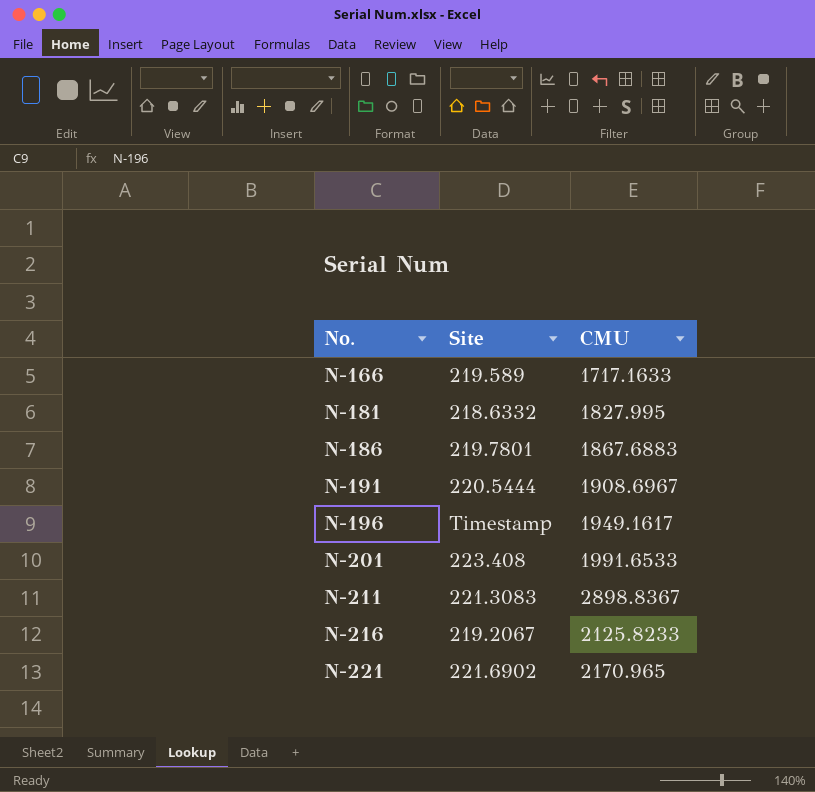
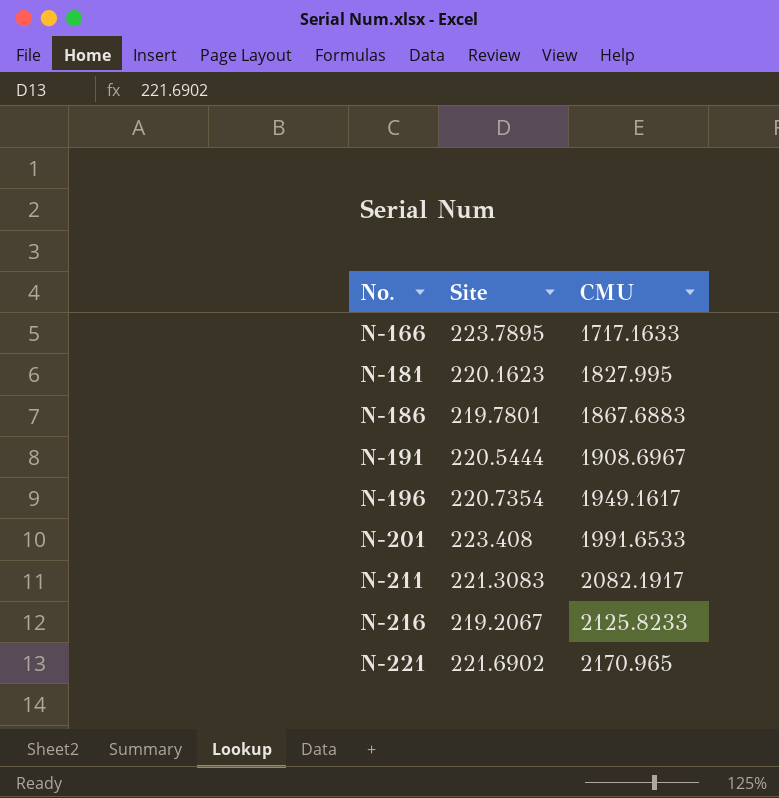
N-166 | Site: 219.589 -> 223.7895
N-181 | Site: 218.6332 -> 220.1623
N-196 | Site: Timestamp -> 220.7354
N-211 | CMU: 2898.8367 -> 2082.1917

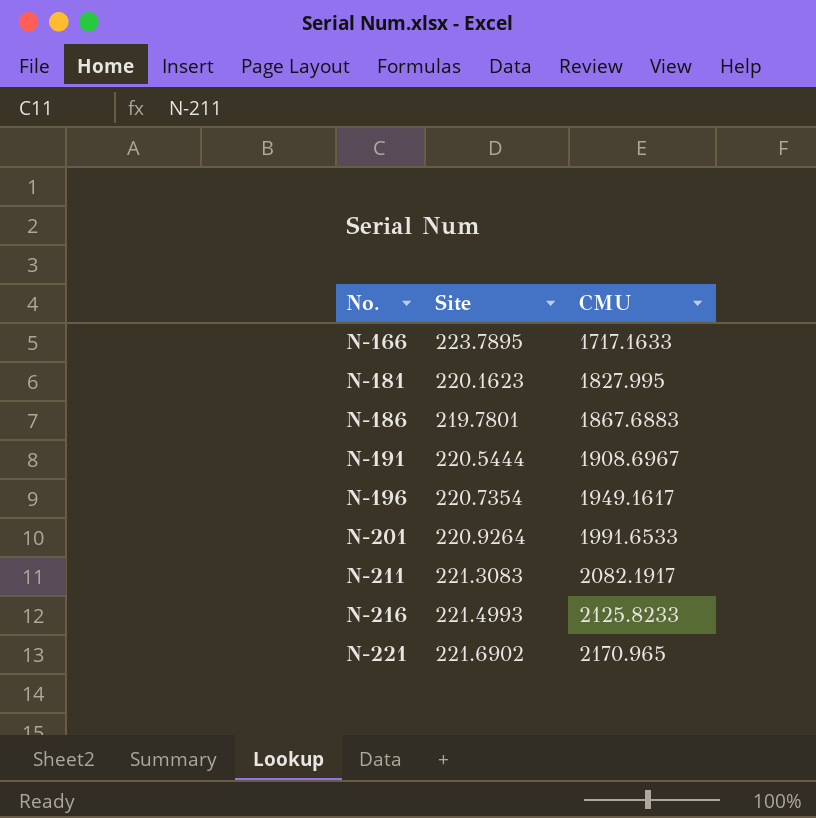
N-201 | Site: 223.408 -> 220.9264
N-216 | Site: 219.2067 -> 221.4993

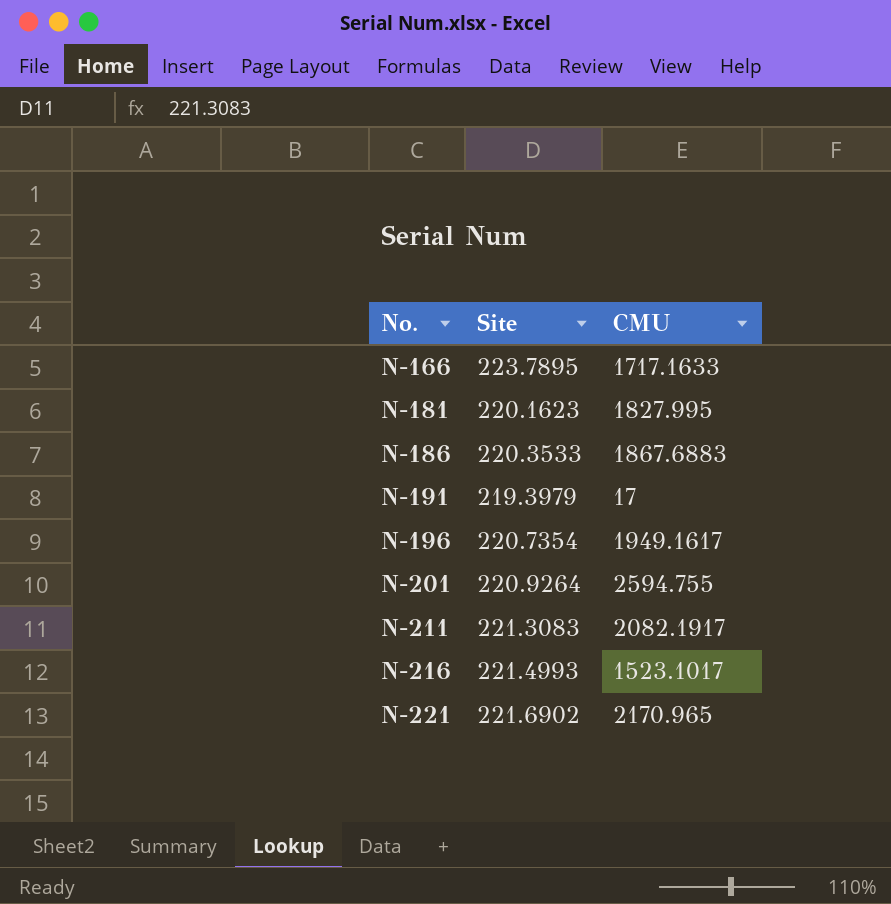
N-186 | Site: 219.7801 -> 220.3533
N-191 | Site: 220.5444 -> 219.3979
N-191 | CMU: 1908.6967 -> 17
N-201 | CMU: 1991.6533 -> 2594.755
N-216 | CMU: 2125.8233 -> 1523.1017

